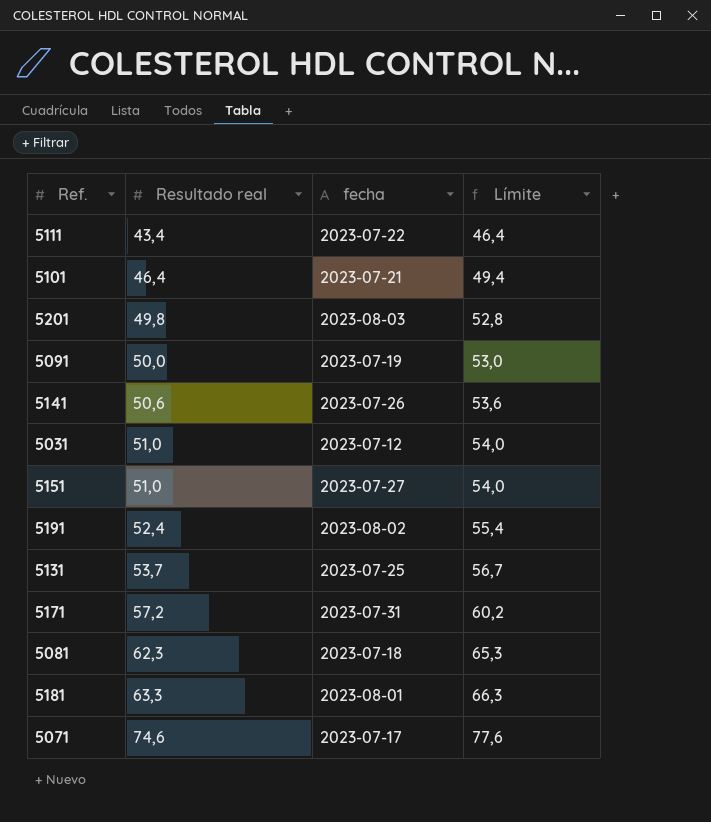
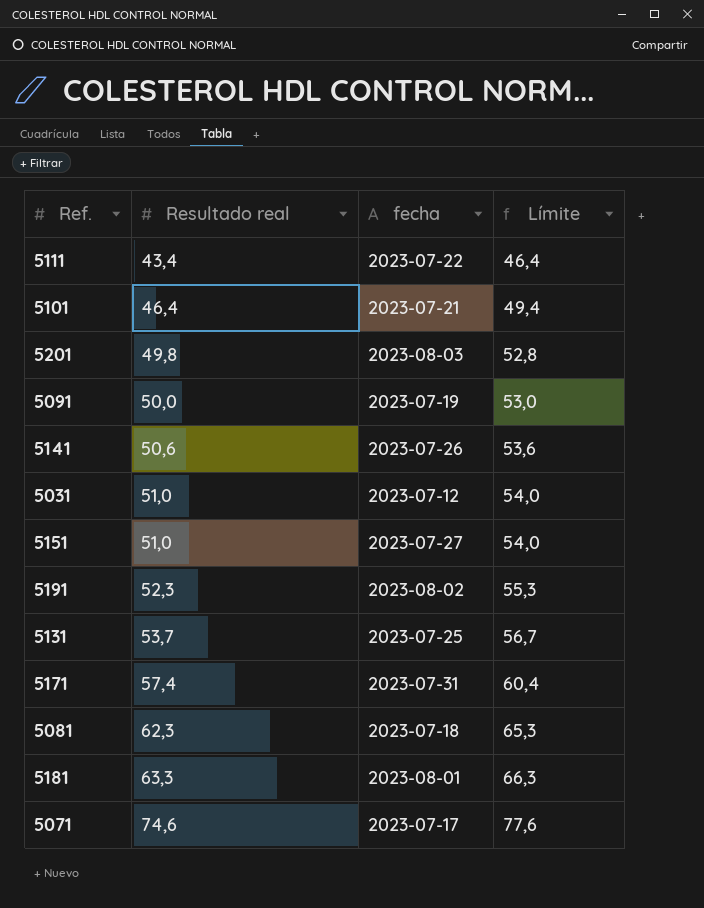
5191 | Resultado real: 52,4 -> 52,3
5191 | Límite: 55,4 -> 55,3
5171 | Resultado real: 57,2 -> 57,4
5171 | Límite: 60,2 -> 60,4

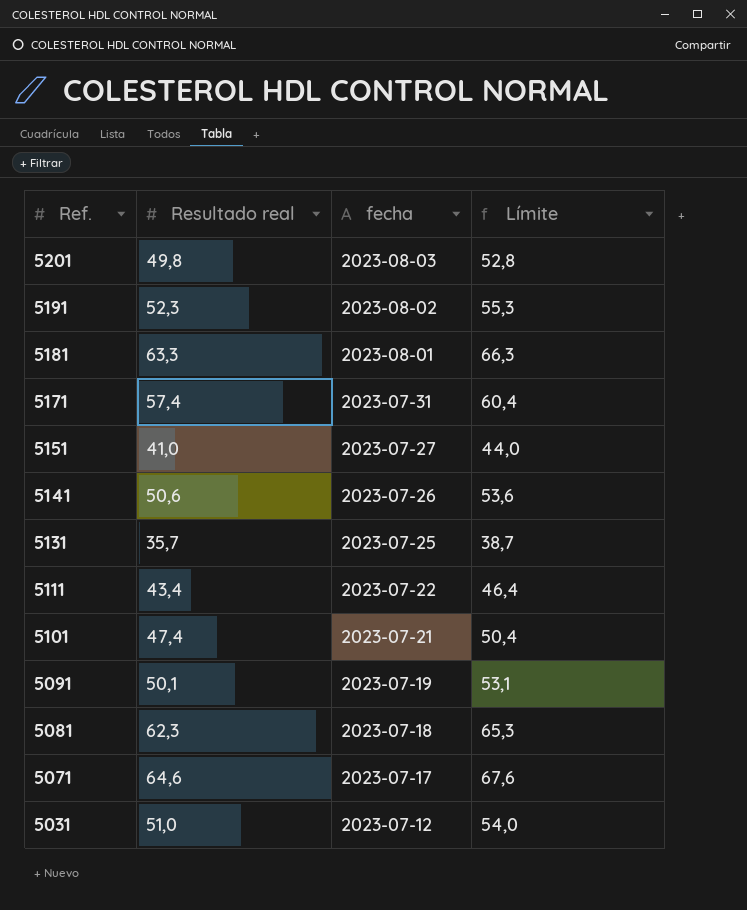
row order: Resultado real ascending -> Ref. descending
5151 | Resultado real: 51,0 -> 41,0
5151 | Límite: 54,0 -> 44,0
5131 | Resultado real: 53,7 -> 35,7
5131 | Límite: 56,7 -> 38,7
5101 | Resultado real: 46,4 -> 47,4
5101 | Límite: 49,4 -> 50,4
5091 | Resultado real: 50,0 -> 50,1
5091 | Límite: 53,0 -> 53,1
5071 | Resultado real: 74,6 -> 64,6
5071 | Límite: 77,6 -> 67,6

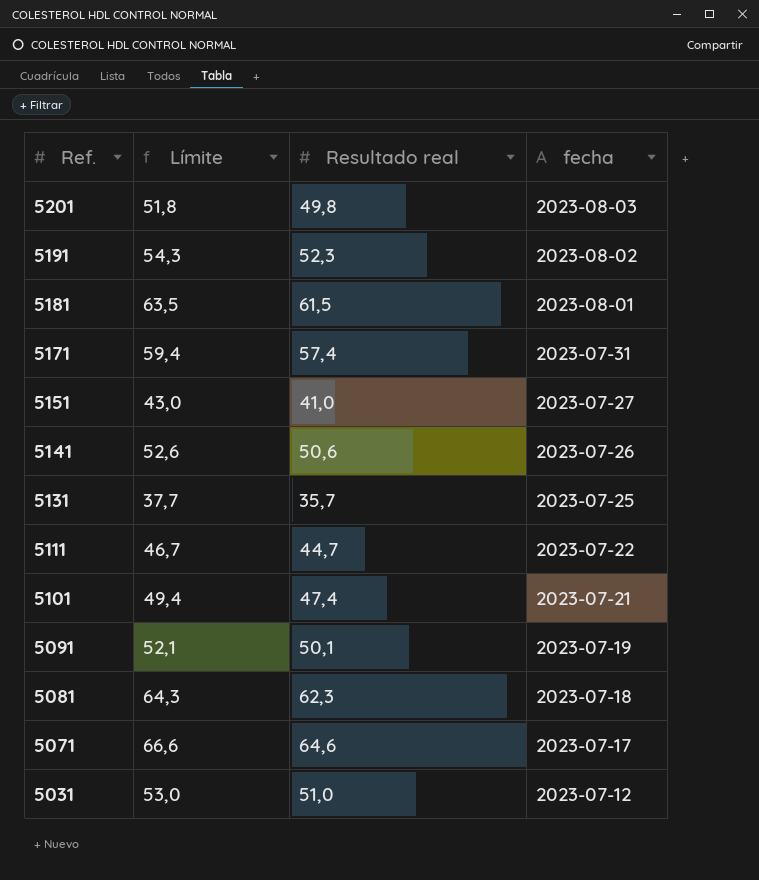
column Límite | formula: [Resultado real] + 3 -> [Resultado real] + 2
column Límite | position: 4 -> 2
5181 | Resultado real: 63,3 -> 61,5
5111 | Resultado real: 43,4 -> 44,7

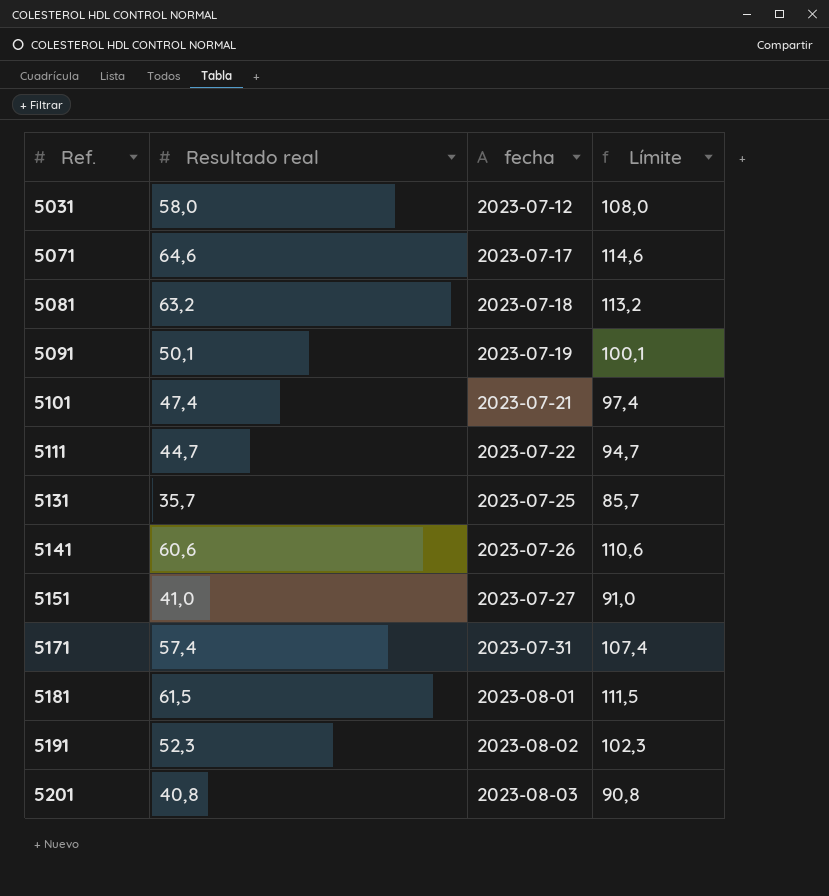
row order: Ref. descending -> Ref. ascending
column Límite | formula: [Resultado real] + 2 -> [Resultado real] + 50
column Límite | position: 2 -> 4
5031 | Resultado real: 51,0 -> 58,0
5081 | Resultado real: 62,3 -> 63,2
5141 | Resultado real: 50,6 -> 60,6
5201 | Resultado real: 49,8 -> 40,8

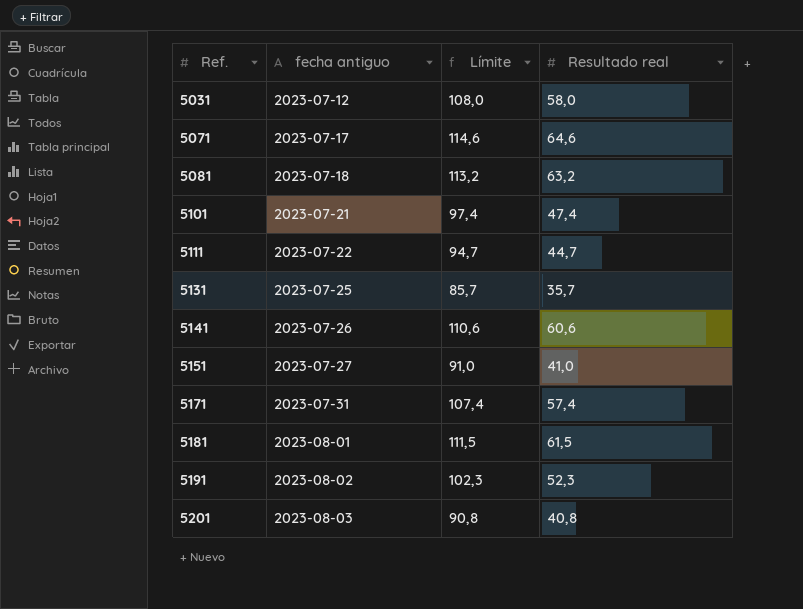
column name: fecha -> fecha antiguo
column Resultado real | position: 2 -> 4
row 5091: 50,1 | 2023-07-19 | 100,1 -> none

